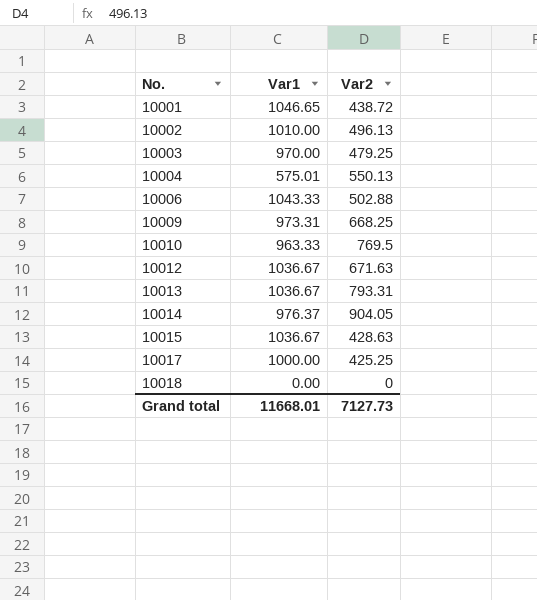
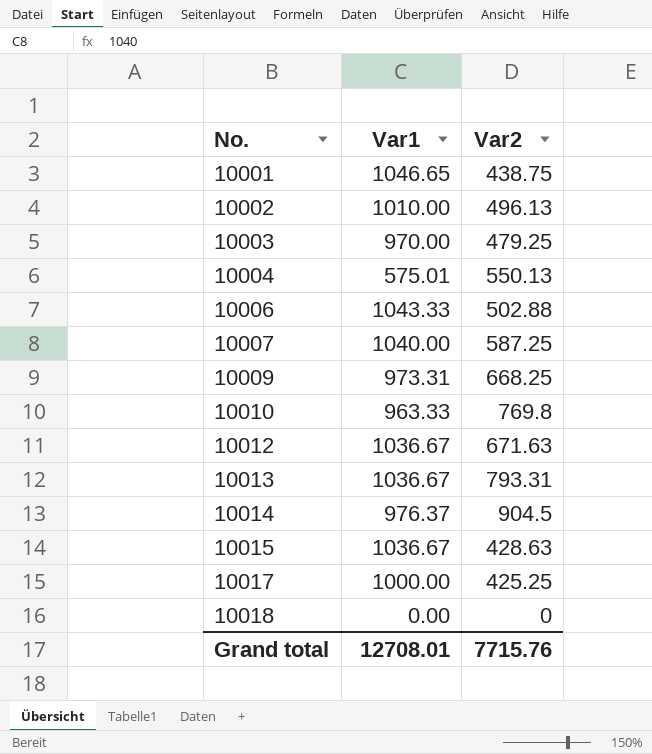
10001 | Var2: 438.72 -> 438.75
row 10007: none -> 1040.00 | 587.25
10010 | Var2: 769.5 -> 769.8
10014 | Var2: 904.05 -> 904.5
Grand total | Var1: 11668.01 -> 12708.01
Grand total | Var2: 7127.73 -> 7715.76

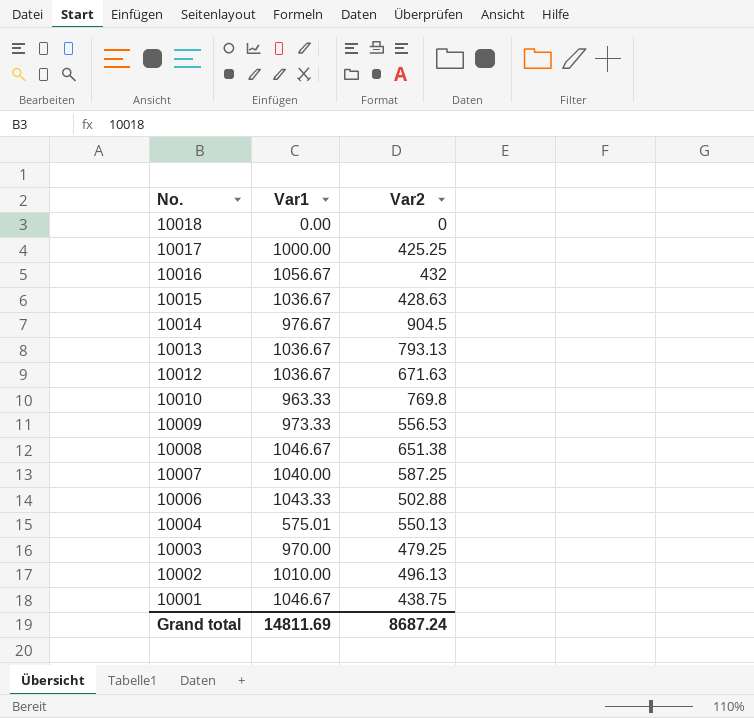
row order: No. ascending -> No. descending
row 10016: none -> 1056.67 | 432
10014 | Var1: 976.37 -> 976.67
10013 | Var2: 793.31 -> 793.13
10009 | Var1: 973.31 -> 973.33
10009 | Var2: 668.25 -> 556.53
row 10008: none -> 1046.67 | 651.38
10001 | Var1: 1046.65 -> 1046.67
Grand total | Var1: 12708.01 -> 14811.69
Grand total | Var2: 7715.76 -> 8687.24

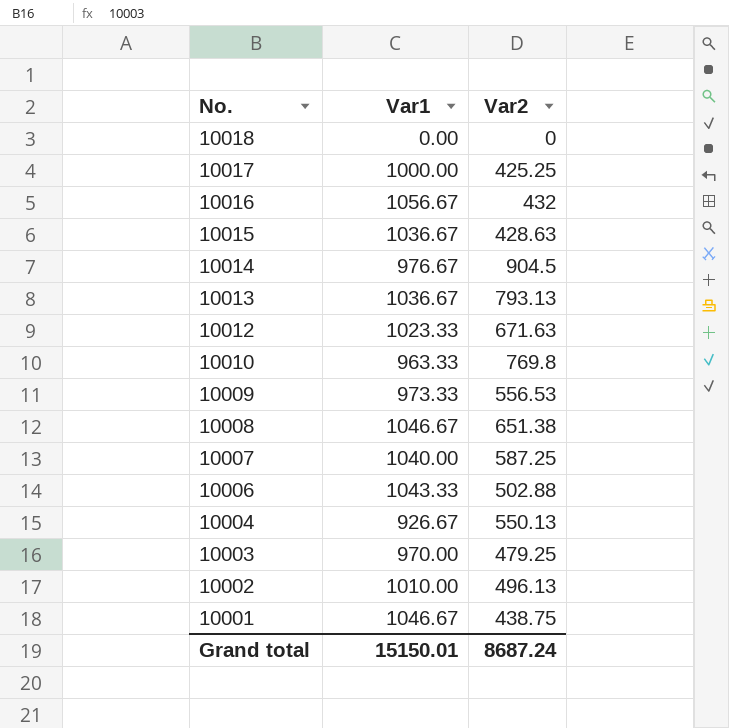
10012 | Var1: 1036.67 -> 1023.33
10004 | Var1: 575.01 -> 926.67
Grand total | Var1: 14811.69 -> 15150.01

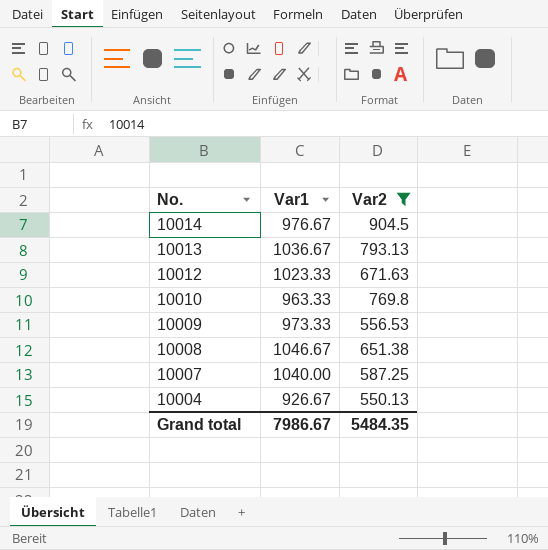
filter: none -> Var2 >= 550.13
Grand total | Var1: 15150.01 -> 7986.67
Grand total | Var2: 8687.24 -> 5484.35

